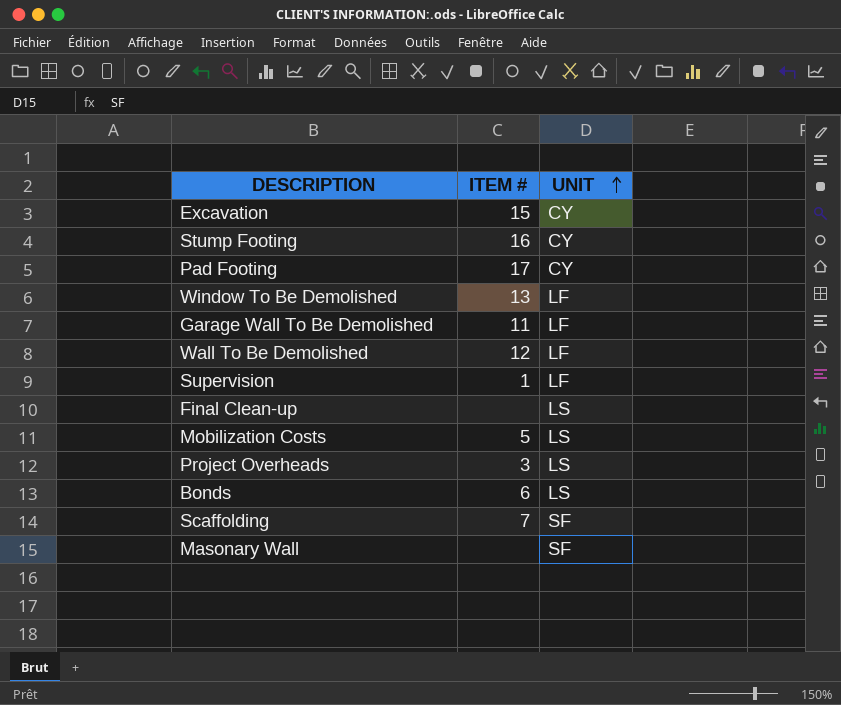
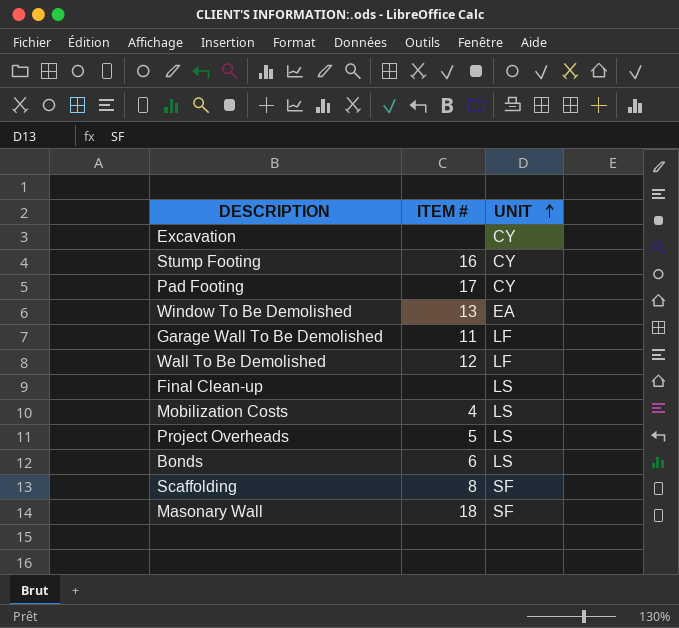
row Supervision: 1 | LF -> none
Excavation | ITEM #: 15 -> none
Window To Be Demolished | UNIT: LF -> EA
Mobilization Costs | ITEM #: 5 -> 4
Project Overheads | ITEM #: 3 -> 5
Scaffolding | ITEM #: 7 -> 8
Masonary Wall | ITEM #: none -> 18

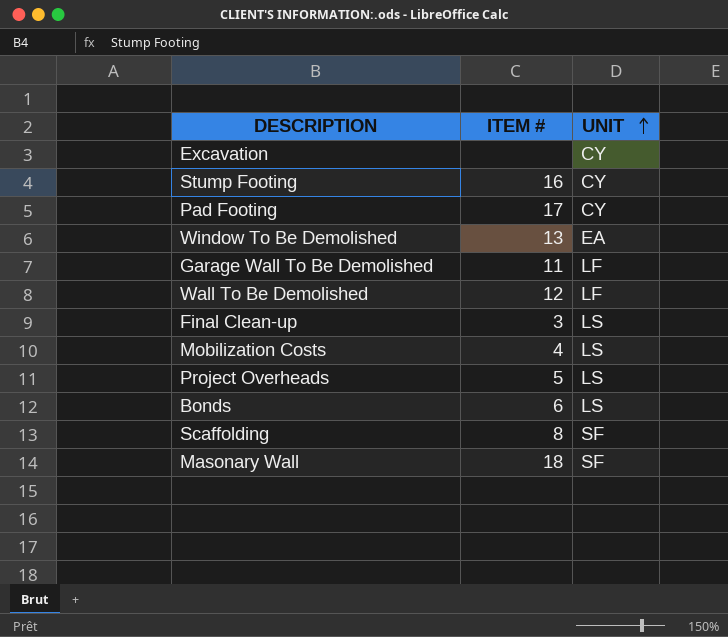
Final Clean-up | ITEM #: none -> 3

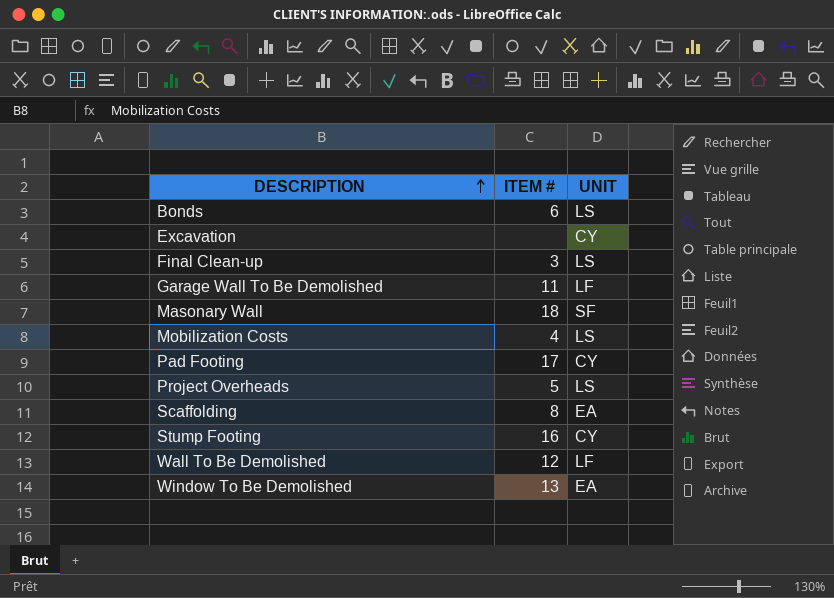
row order: UNIT ascending -> DESCRIPTION ascending
Scaffolding | UNIT: SF -> EA

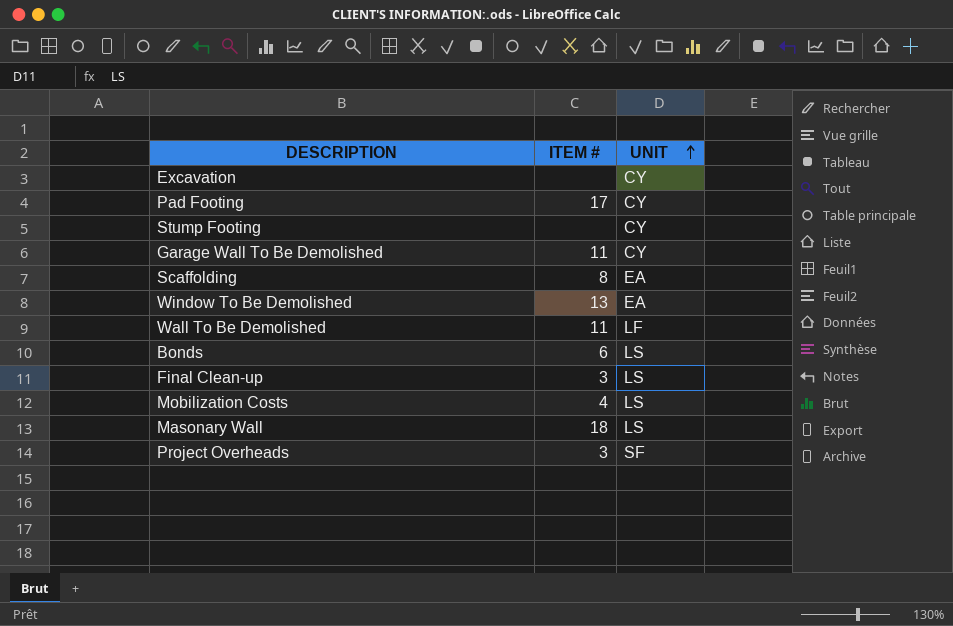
row order: DESCRIPTION ascending -> UNIT ascending
Stump Footing | ITEM #: 16 -> none
Garage Wall To Be Demolished | UNIT: LF -> CY
Wall To Be Demolished | ITEM #: 12 -> 11
Masonary Wall | UNIT: SF -> LS
Project Overheads | ITEM #: 5 -> 3
Project Overheads | UNIT: LS -> SF

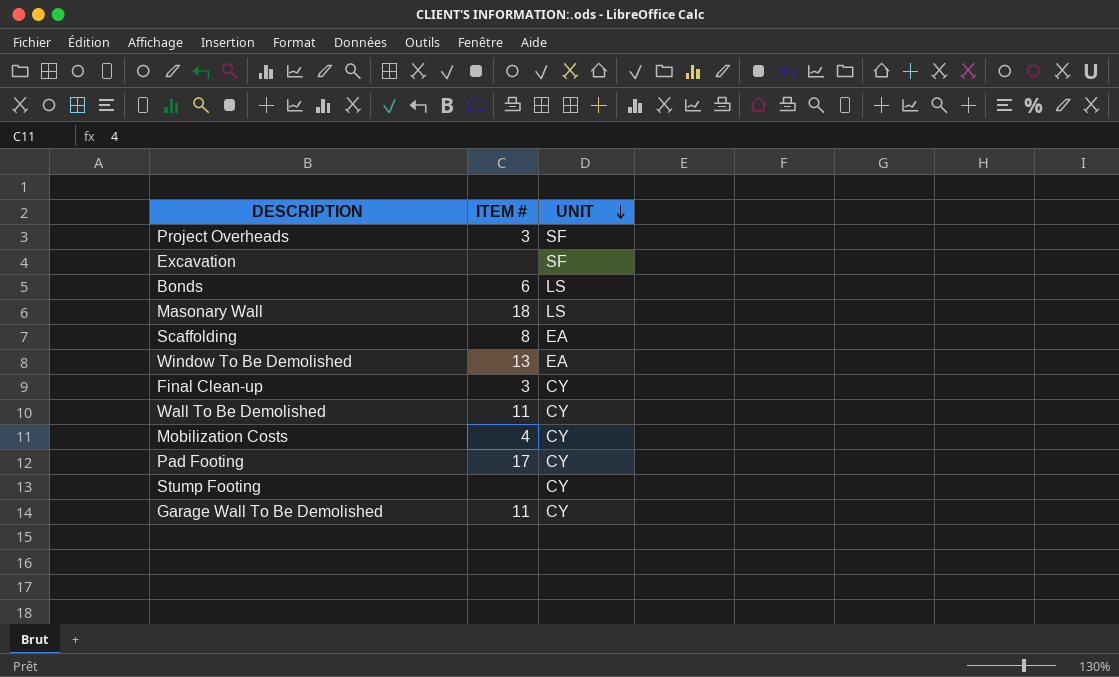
row order: UNIT ascending -> UNIT descending
Excavation | UNIT: CY -> SF
Final Clean-up | UNIT: LS -> CY
Wall To Be Demolished | UNIT: LF -> CY
Mobilization Costs | UNIT: LS -> CY

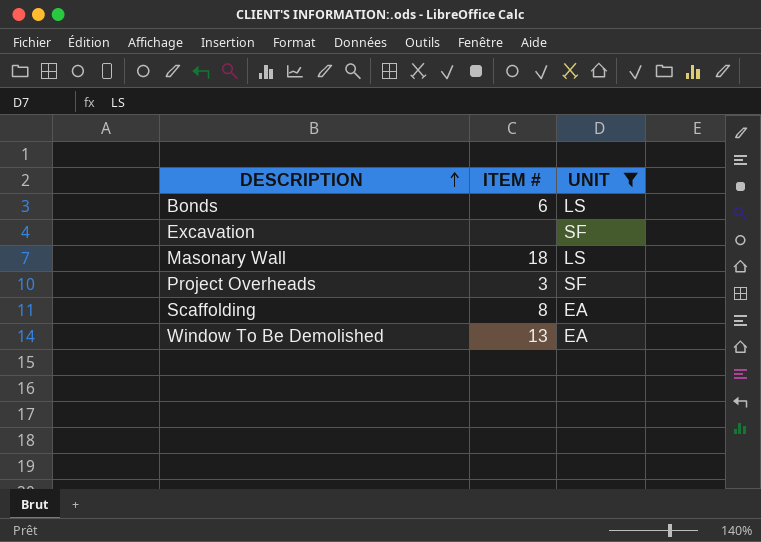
filter: none -> UNIT != CY
row order: UNIT descending -> DESCRIPTION ascending

